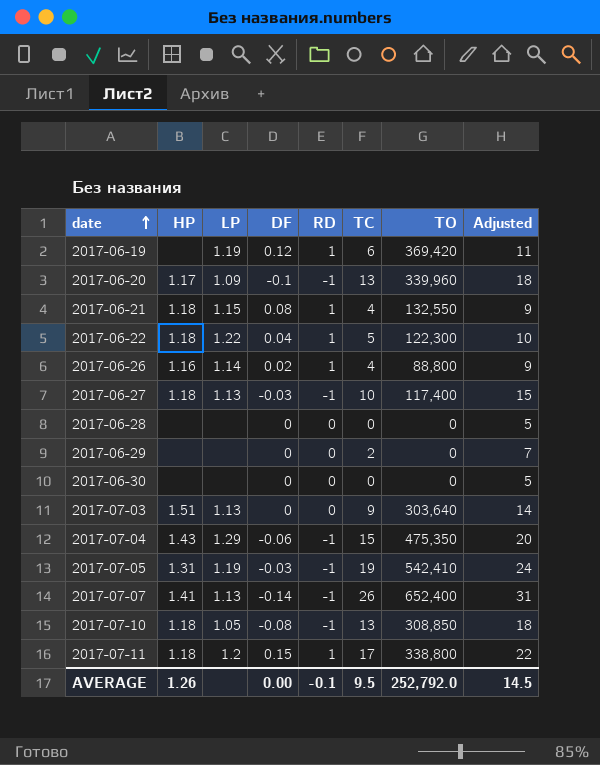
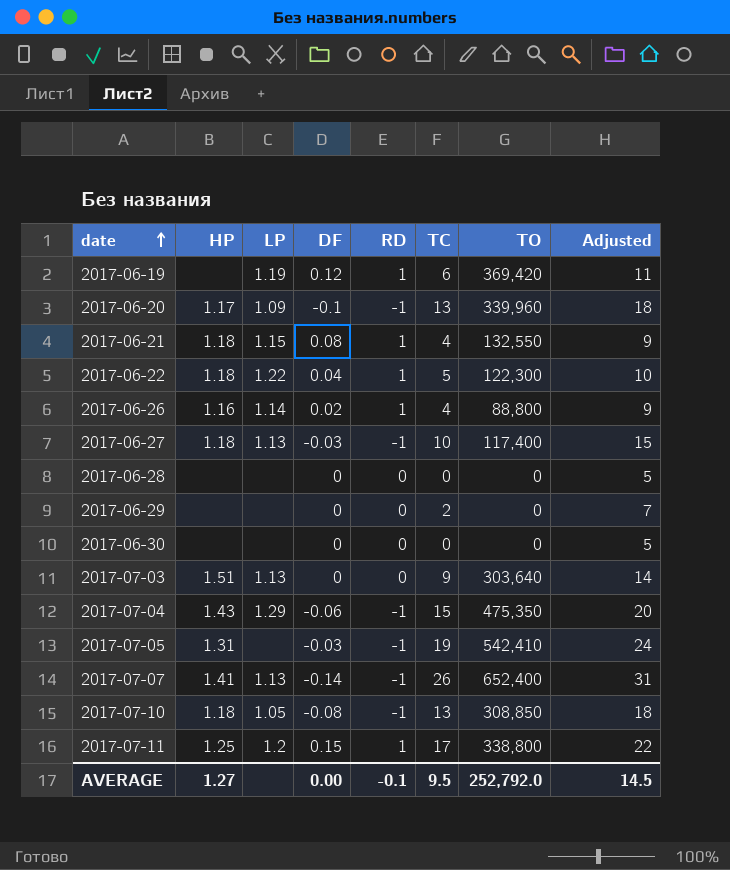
2017-07-05 | LP: 1.19 -> none
2017-07-11 | HP: 1.18 -> 1.25
AVERAGE | HP: 1.26 -> 1.27

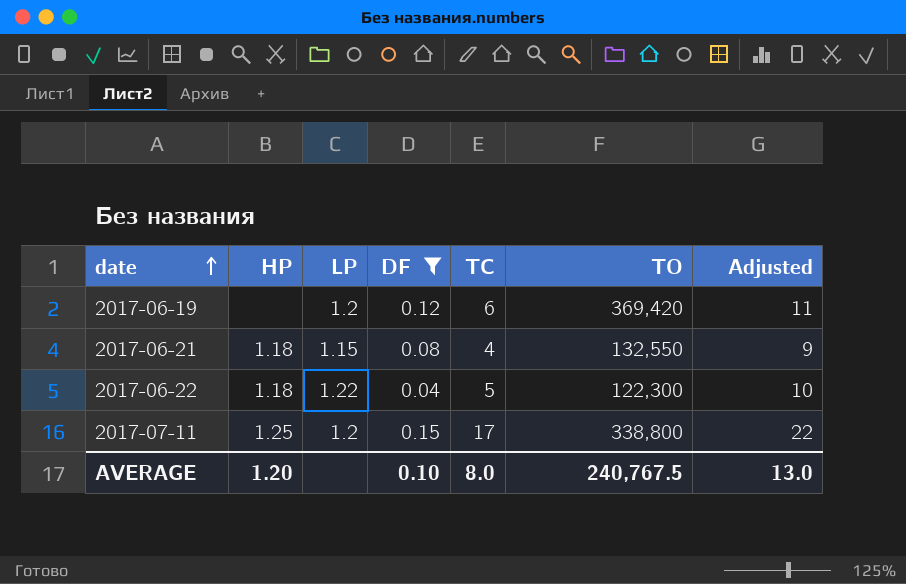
filter: none -> DF >= 0.04
column RD | position: 5 -> none
2017-06-19 | LP: 1.19 -> 1.2
AVERAGE | HP: 1.27 -> 1.20
AVERAGE | DF: 0.00 -> 0.10
AVERAGE | TC: 9.5 -> 8.0
AVERAGE | TO: 252,792.0 -> 240,767.5
AVERAGE | Adjusted: 14.5 -> 13.0

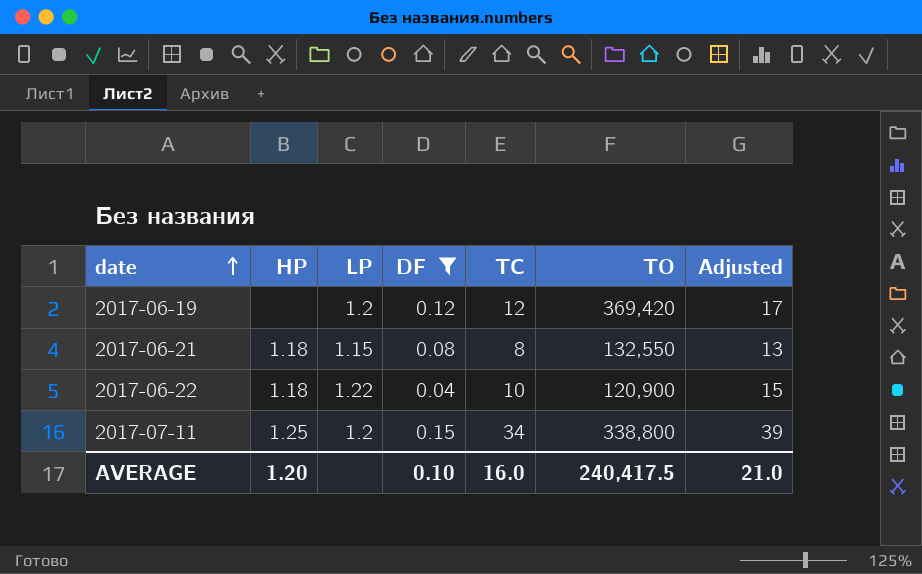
2017-06-19 | TC: 6 -> 12
2017-06-19 | Adjusted: 11 -> 17
2017-06-21 | TC: 4 -> 8
2017-06-21 | Adjusted: 9 -> 13
2017-06-22 | TC: 5 -> 10
2017-06-22 | TO: 122,300 -> 120,900
2017-06-22 | Adjusted: 10 -> 15
2017-07-11 | TC: 17 -> 34
2017-07-11 | Adjusted: 22 -> 39
AVERAGE | TC: 8.0 -> 16.0
AVERAGE | TO: 240,767.5 -> 240,417.5
AVERAGE | Adjusted: 13.0 -> 21.0

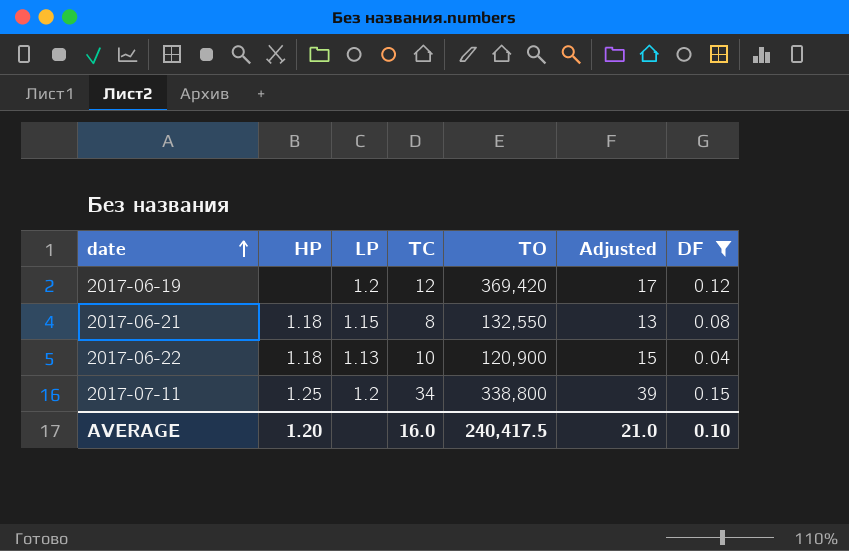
column DF | position: 4 -> 7
2017-06-22 | LP: 1.22 -> 1.13

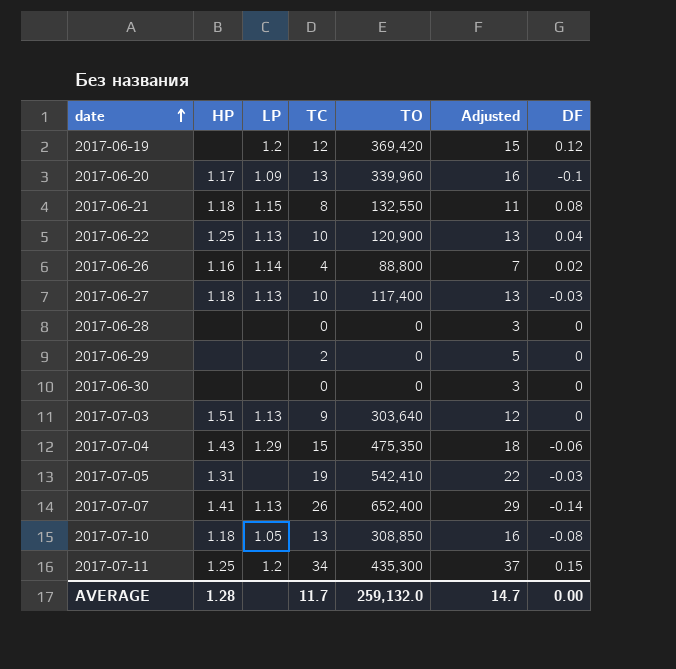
filter: DF >= 0.04 -> none
column Adjusted | formula: [TC] + 5 -> [TC] + 3
2017-06-22 | HP: 1.18 -> 1.25
2017-07-11 | TO: 338,800 -> 435,300
AVERAGE | HP: 1.20 -> 1.28
AVERAGE | TC: 16.0 -> 11.7
AVERAGE | TO: 240,417.5 -> 259,132.0
AVERAGE | Adjusted: 21.0 -> 14.7
AVERAGE | DF: 0.10 -> 0.00

